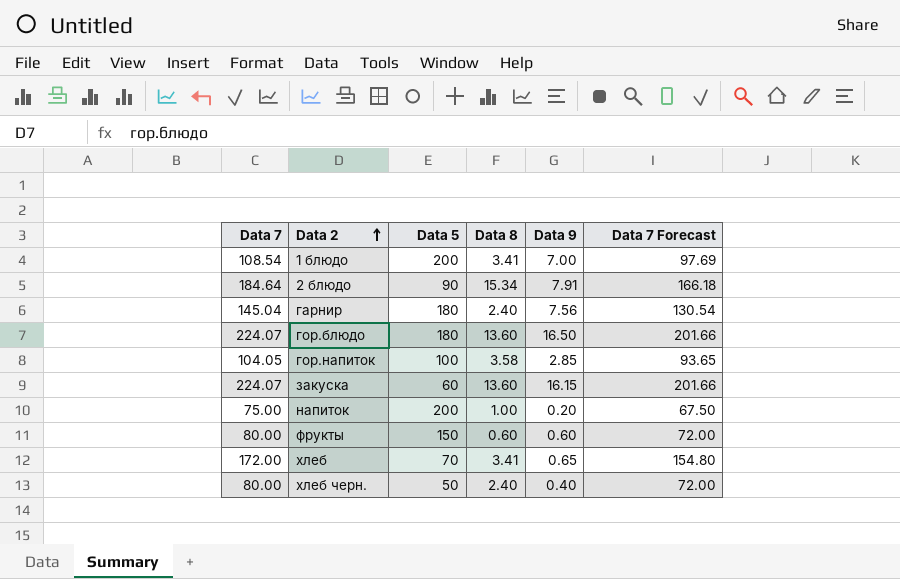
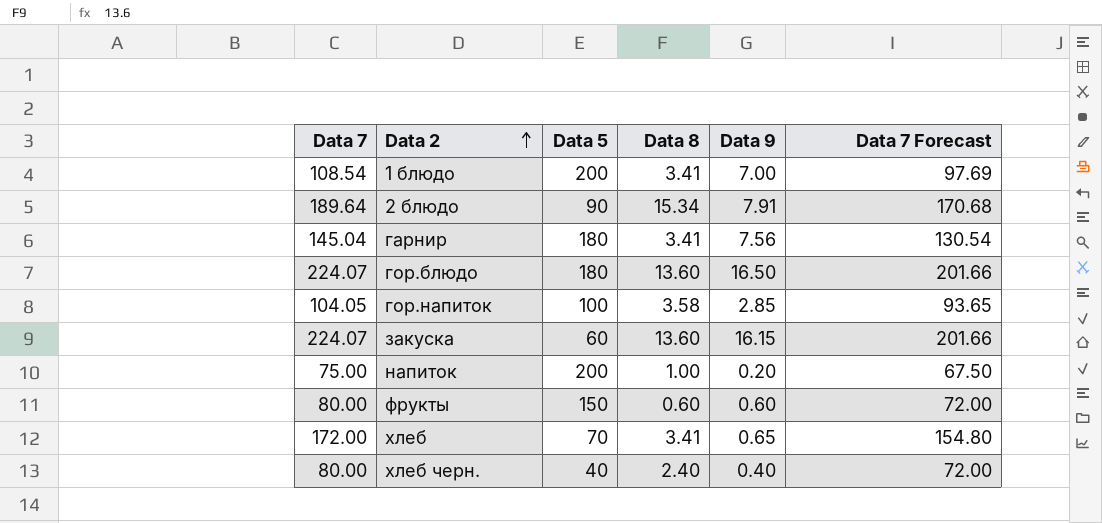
2 блюдо | Data 7: 184.64 -> 189.64
2 блюдо | Data 7 Forecast: 166.18 -> 170.68
гарнир | Data 8: 2.40 -> 3.41
хлеб черн. | Data 5: 50 -> 40

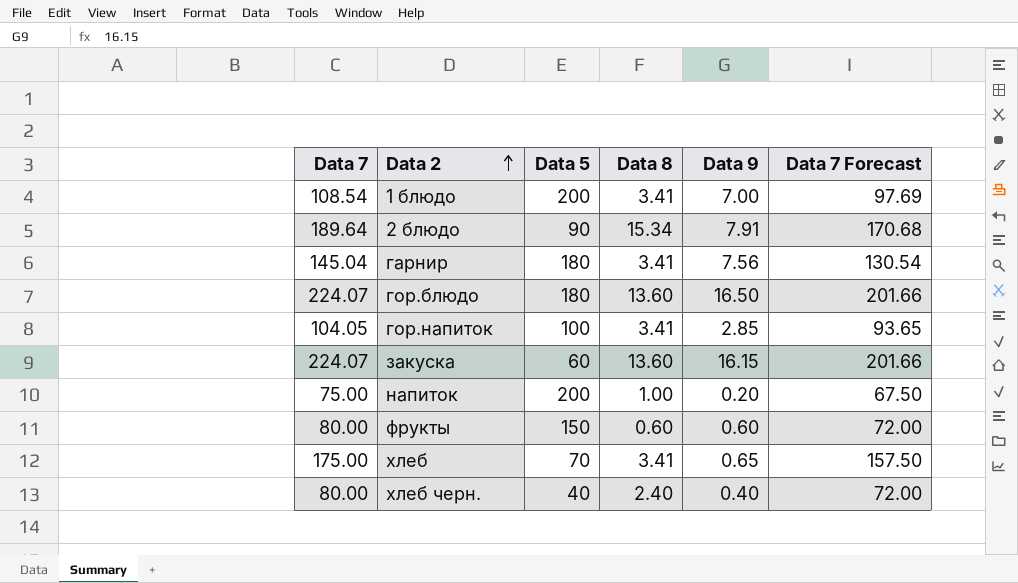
гор.напиток | Data 8: 3.58 -> 3.41
хлеб | Data 7: 172.00 -> 175.00
хлеб | Data 7 Forecast: 154.80 -> 157.50

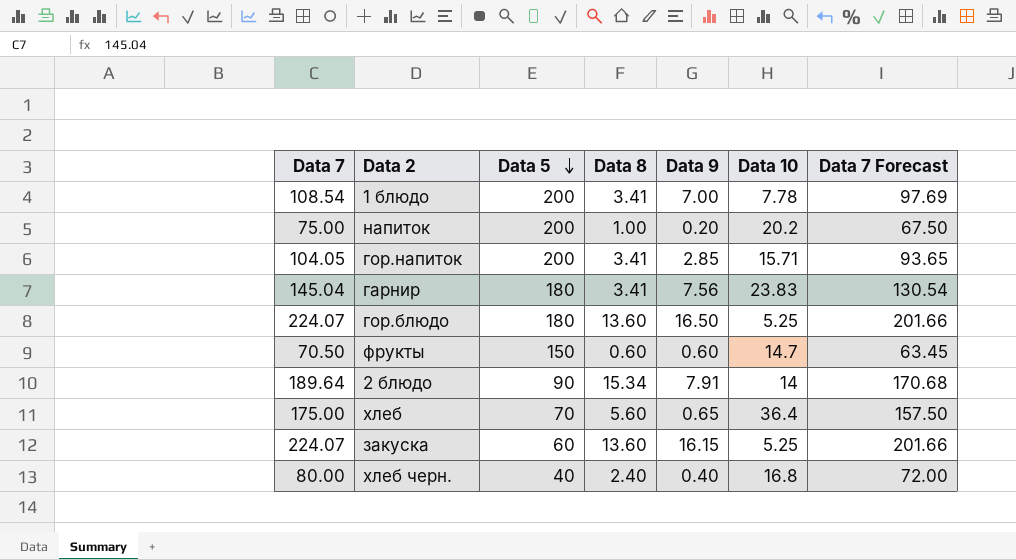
row order: Data 2 ascending -> Data 5 descending
column Data 10 | position: none -> 6
гор.напиток | Data 5: 100 -> 200
фрукты | Data 7: 80.00 -> 70.50
фрукты | Data 7 Forecast: 72.00 -> 63.45
хлеб | Data 8: 3.41 -> 5.60

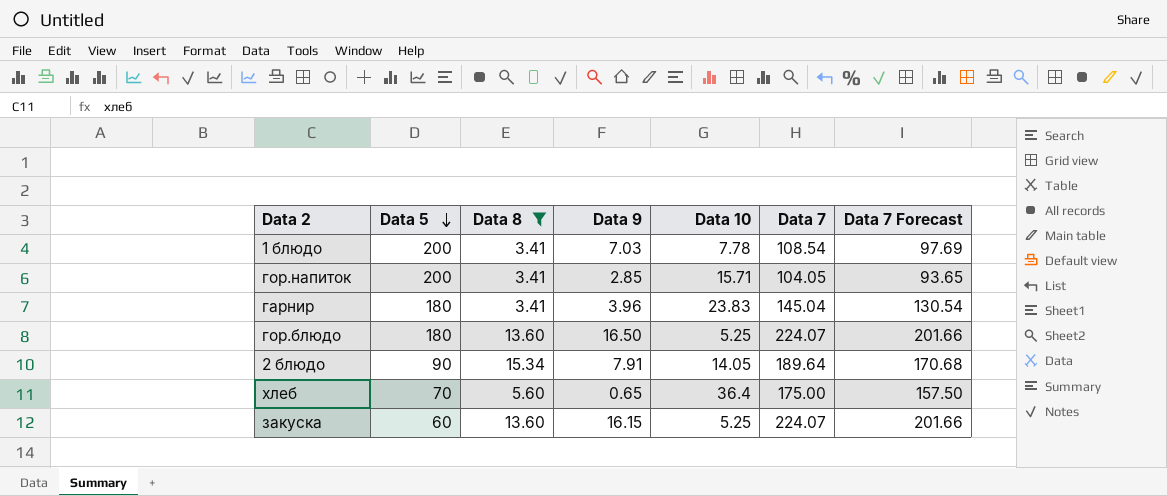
filter: none -> Data 8 >= 3.41
column Data 7 | position: 1 -> 6
1 блюдо | Data 9: 7.00 -> 7.03
гарнир | Data 9: 7.56 -> 3.96
2 блюдо | Data 10: 14 -> 14.05

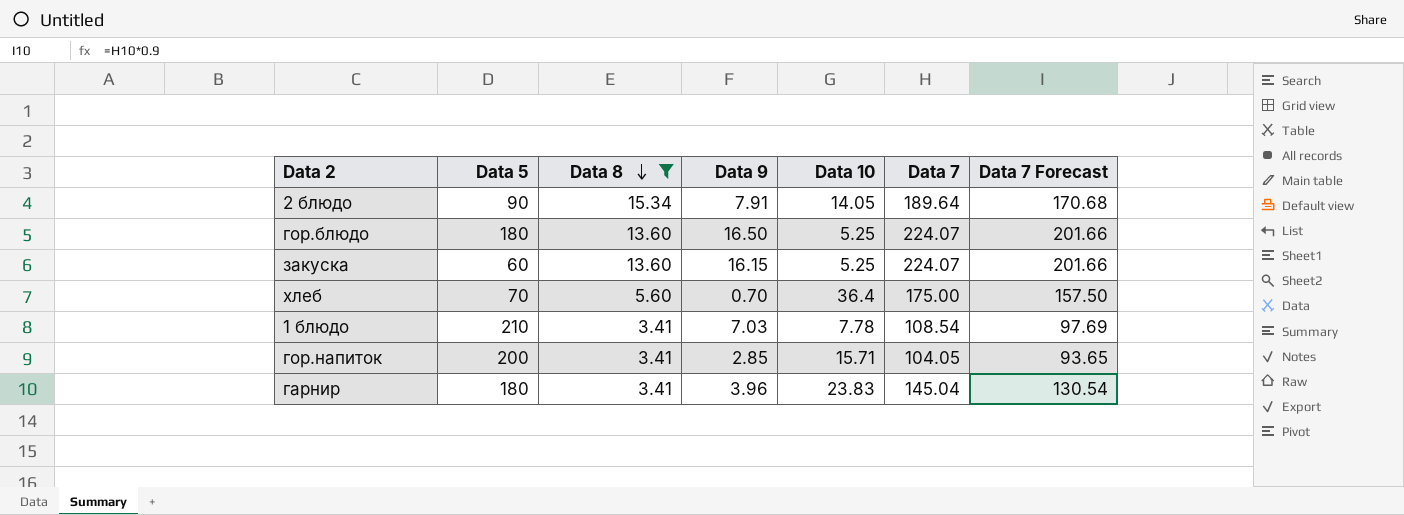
row order: Data 5 descending -> Data 8 descending
хлеб | Data 9: 0.65 -> 0.70
1 блюдо | Data 5: 200 -> 210

